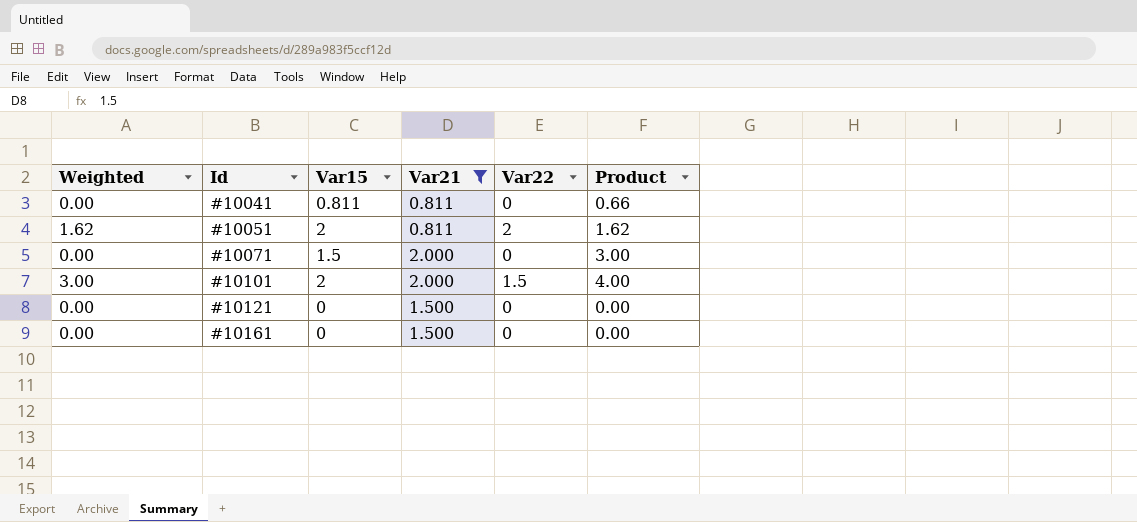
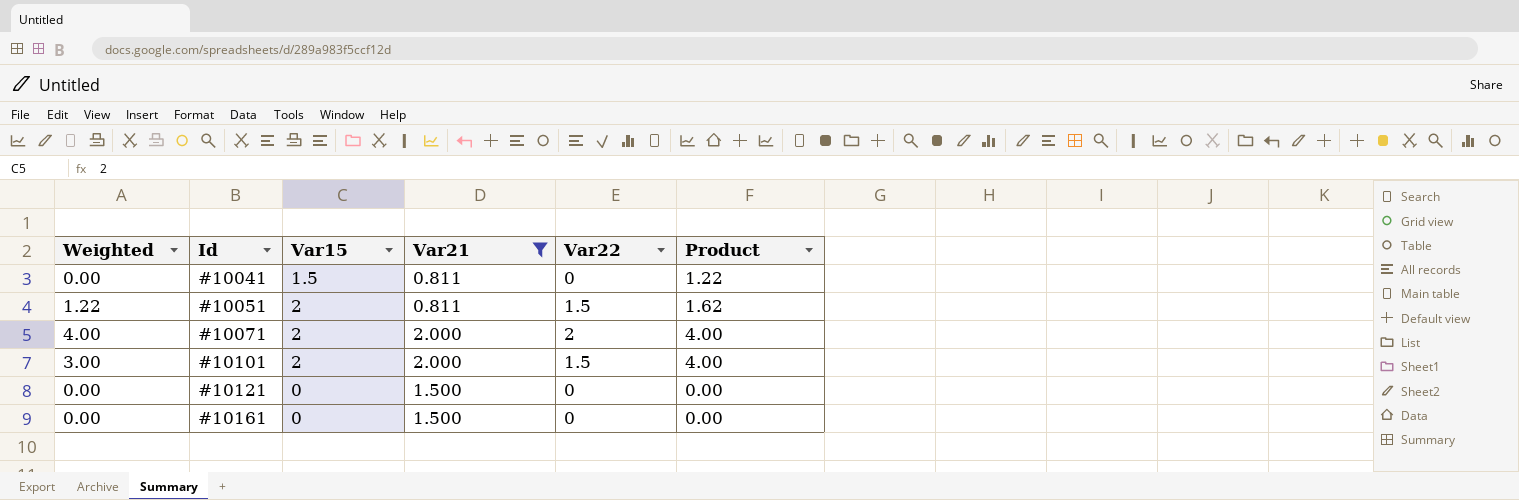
#10041 | Var15: 0.811 -> 1.5
#10041 | Product: 0.66 -> 1.22
#10051 | Weighted: 1.62 -> 1.22
#10051 | Var22: 2 -> 1.5
#10071 | Weighted: 0.00 -> 4.00
#10071 | Var15: 1.5 -> 2
#10071 | Var22: 0 -> 2
#10071 | Product: 3.00 -> 4.00

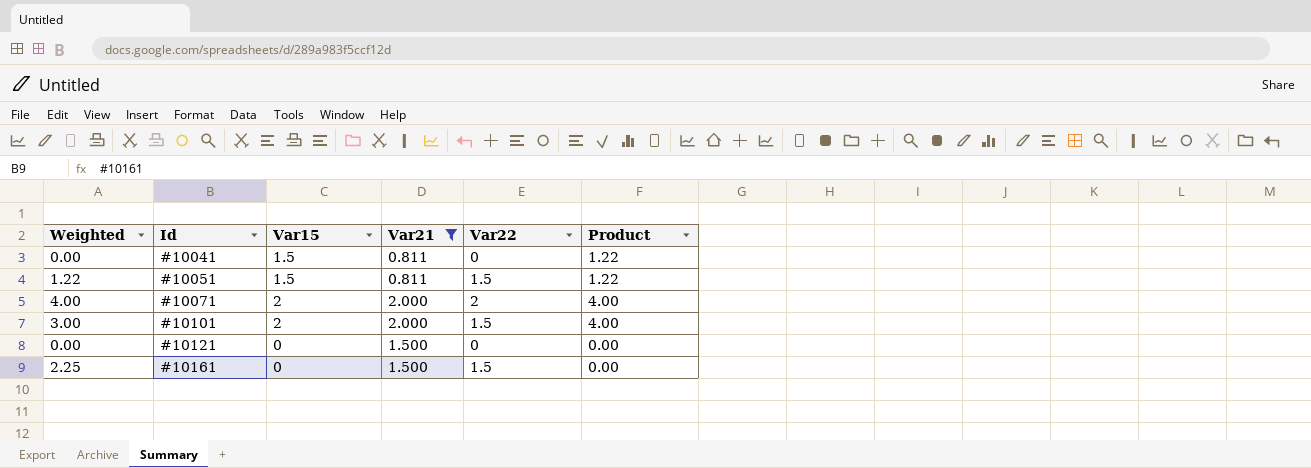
#10051 | Var15: 2 -> 1.5
#10051 | Product: 1.62 -> 1.22
#10161 | Weighted: 0.00 -> 2.25
#10161 | Var22: 0 -> 1.5

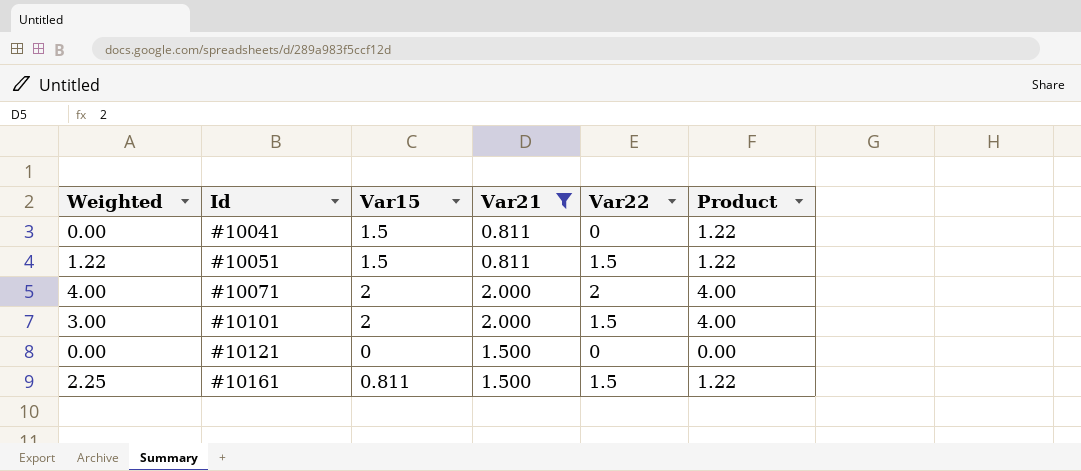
#10161 | Var15: 0 -> 0.811
#10161 | Product: 0.00 -> 1.22

